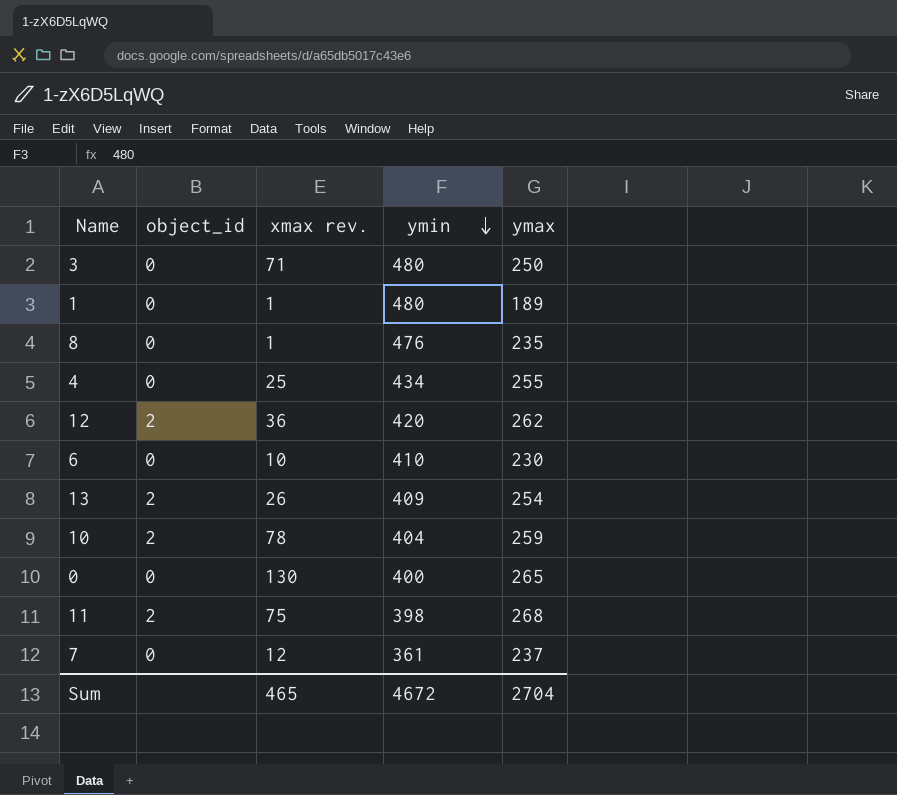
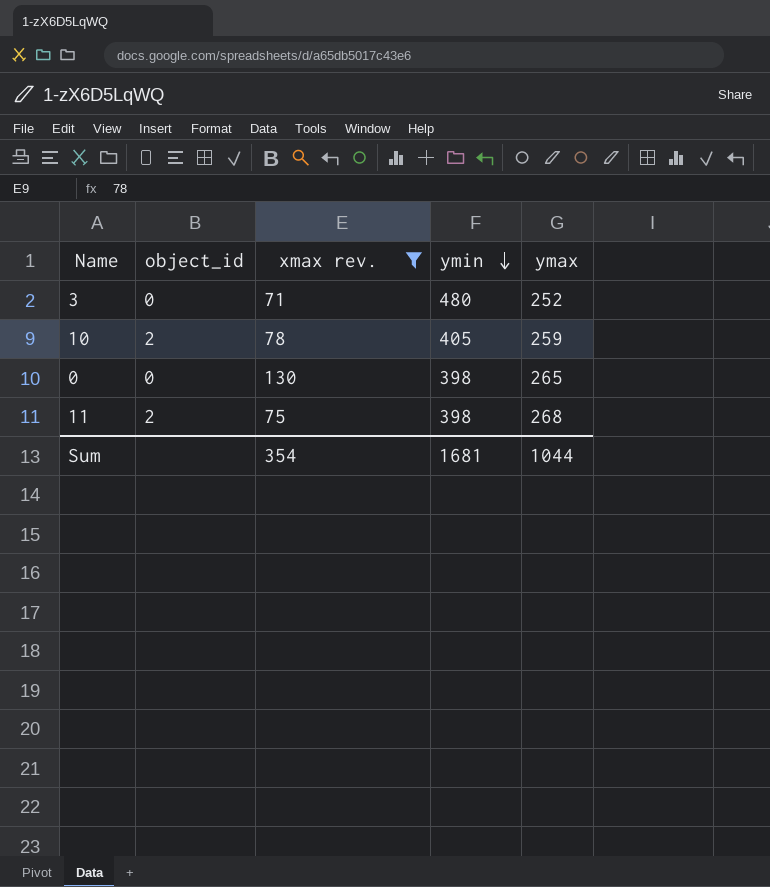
filter: none -> xmax rev. >= 71
3 | ymax: 250 -> 252
10 | ymin: 404 -> 405
0 | ymin: 400 -> 398
Sum | xmax rev.: 465 -> 354
Sum | ymin: 4672 -> 1681
Sum | ymax: 2704 -> 1044

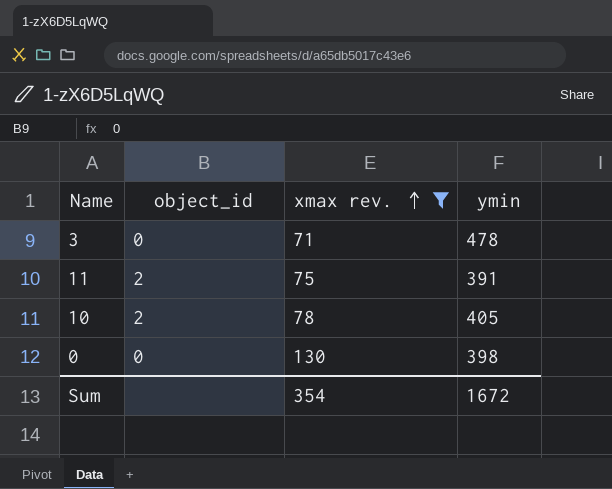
row order: ymin descending -> xmax rev. ascending
column ymax | position: 5 -> none
3 | ymin: 480 -> 478
11 | ymin: 398 -> 391
Sum | ymin: 1681 -> 1672

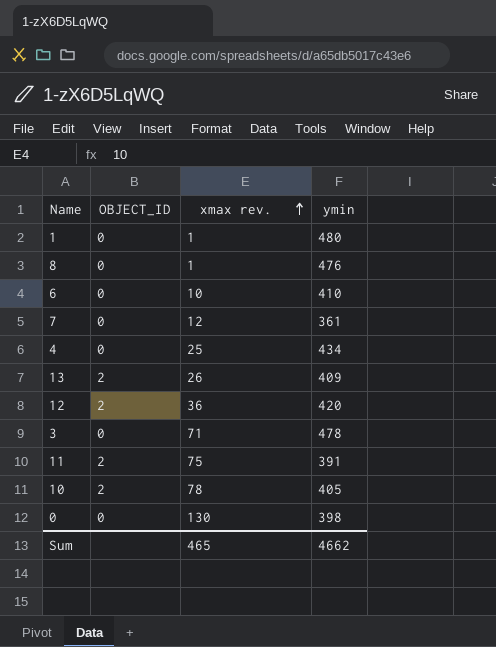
filter: xmax rev. >= 71 -> none
column name: object_id -> OBJECT_ID
Sum | xmax rev.: 354 -> 465
Sum | ymin: 1672 -> 4662

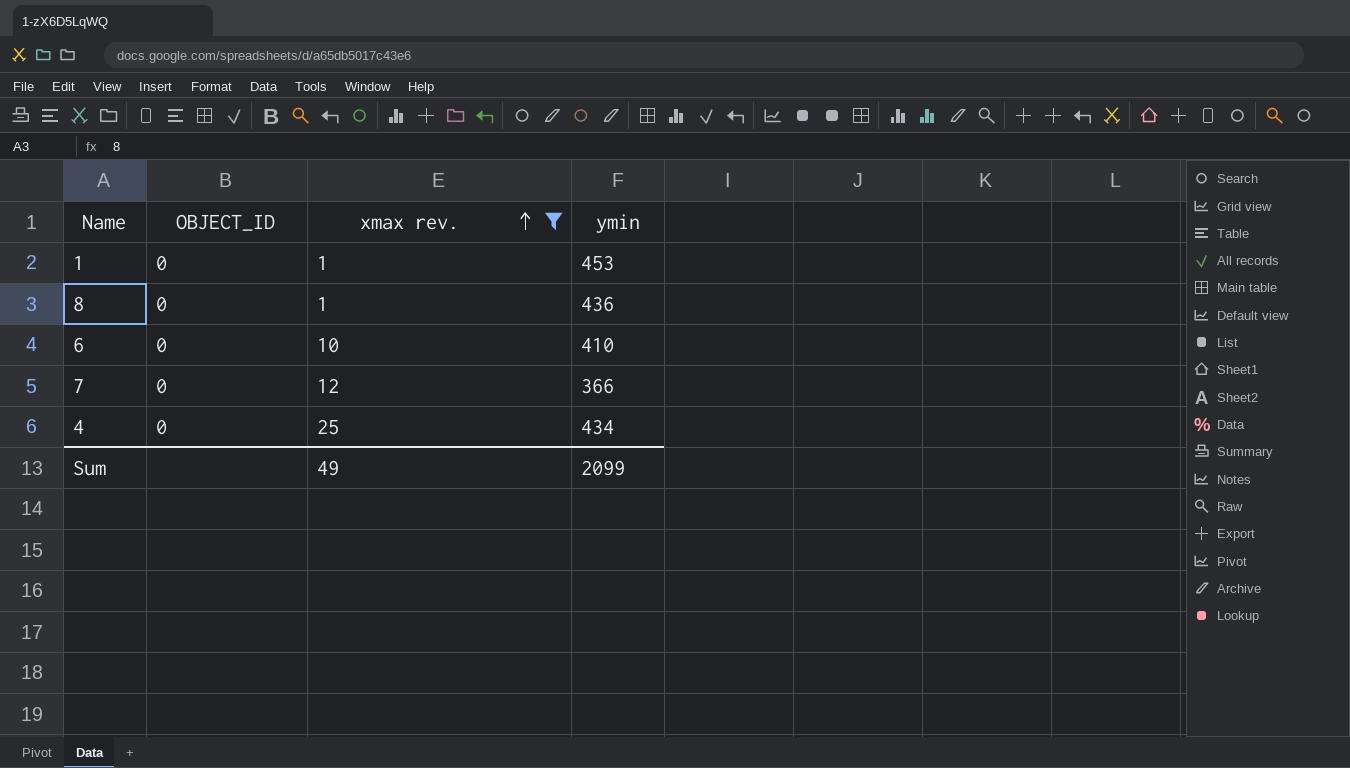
filter: none -> xmax rev. <= 25
1 | ymin: 480 -> 453
8 | ymin: 476 -> 436
7 | ymin: 361 -> 366
Sum | xmax rev.: 465 -> 49
Sum | ymin: 4662 -> 2099

